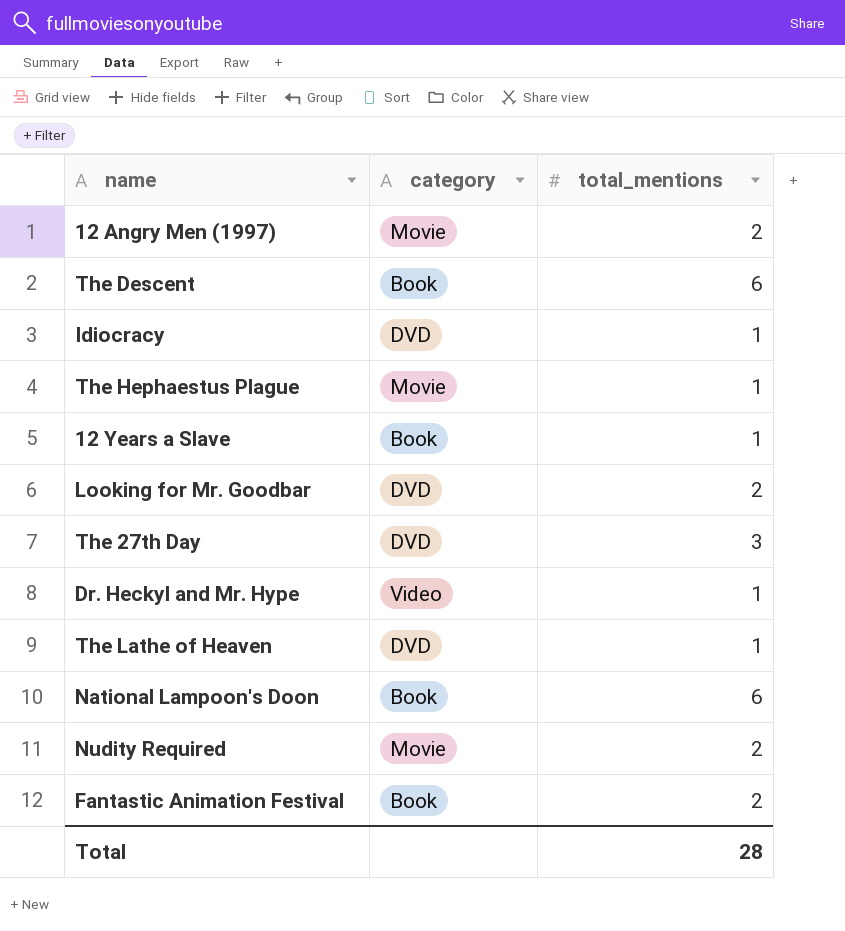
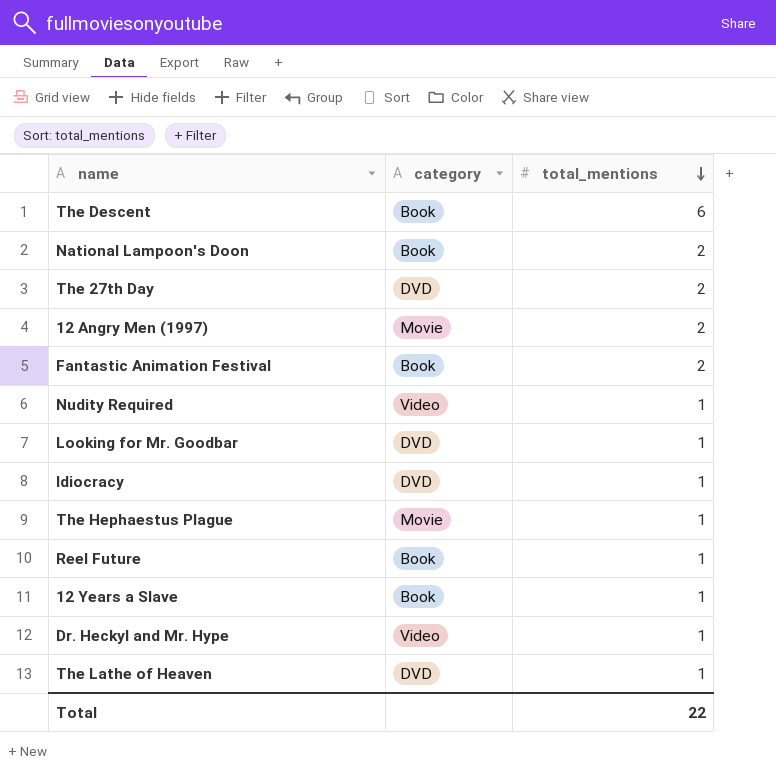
row order: none -> total_mentions descending
National Lampoon's Doon | total_mentions: 6 -> 2
The 27th Day | total_mentions: 3 -> 2
Nudity Required | category: Movie -> Video
Nudity Required | total_mentions: 2 -> 1
Looking for Mr. Goodbar | total_mentions: 2 -> 1
row Reel Future: none -> Book | 1
Total | total_mentions: 28 -> 22

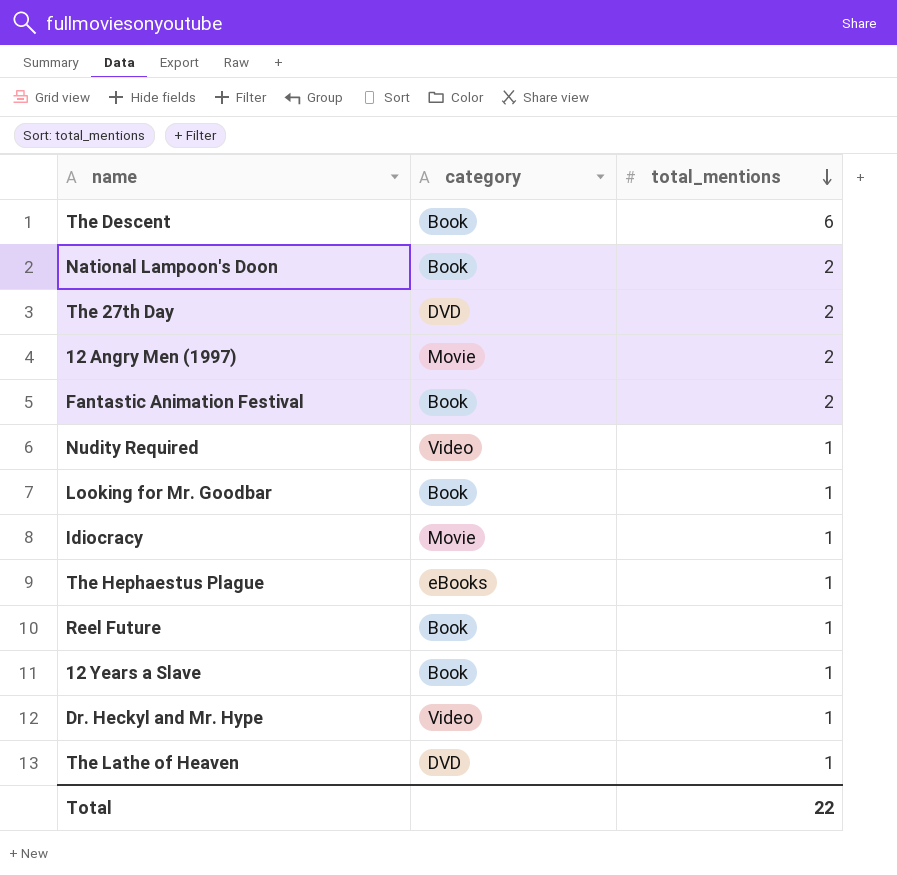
Looking for Mr. Goodbar | category: DVD -> Book
Idiocracy | category: DVD -> Movie
The Hephaestus Plague | category: Movie -> eBooks

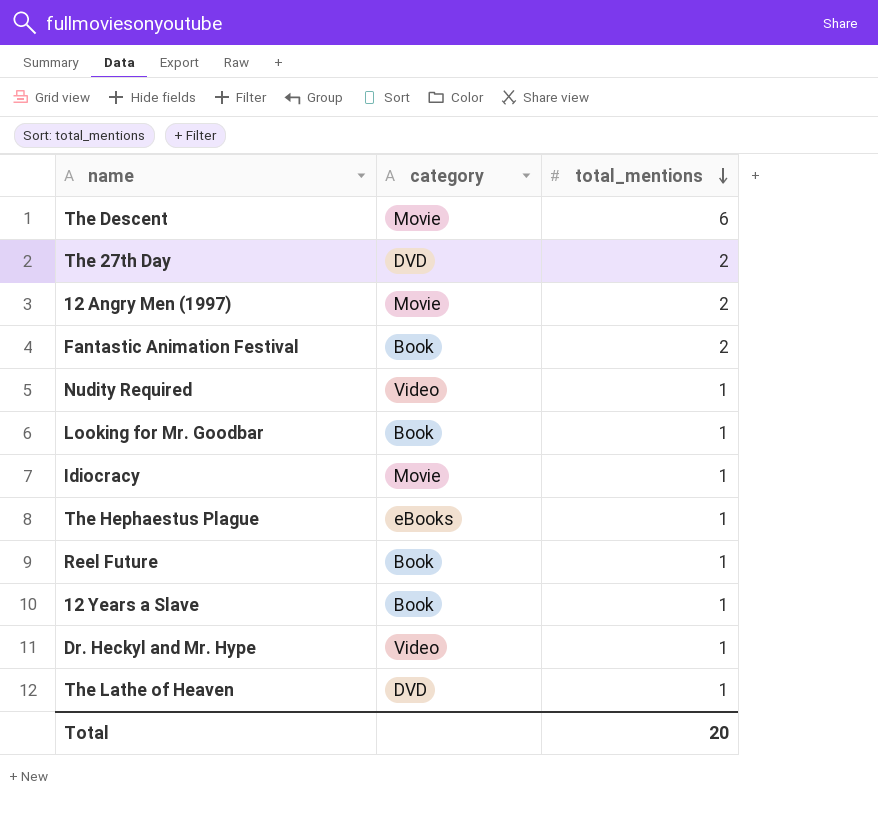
row National Lampoon's Doon: Book | 2 -> none
The Descent | category: Book -> Movie
Total | total_mentions: 22 -> 20

